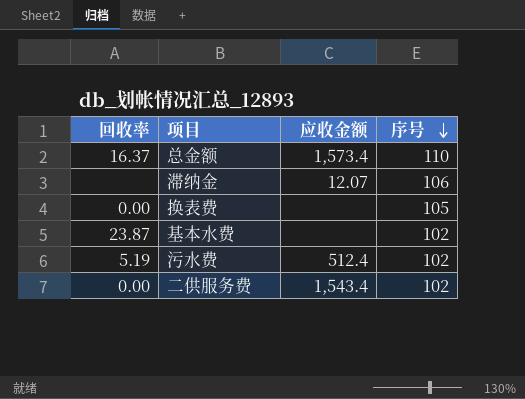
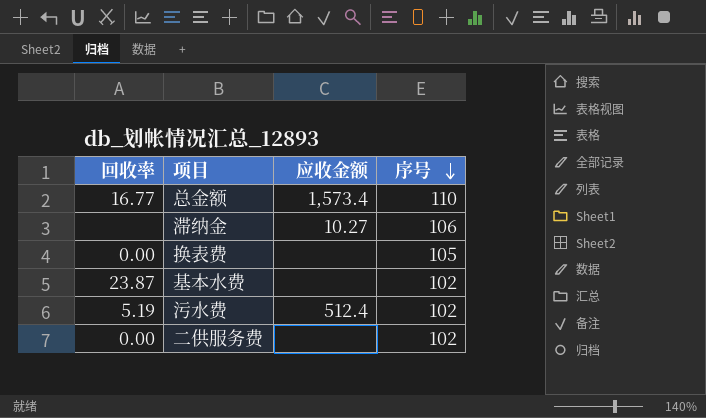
总金额 | 回收率: 16.37 -> 16.77
滞纳金 | 应收金额: 12.07 -> 10.27
二供服务费 | 应收金额: 1,543.4 -> none

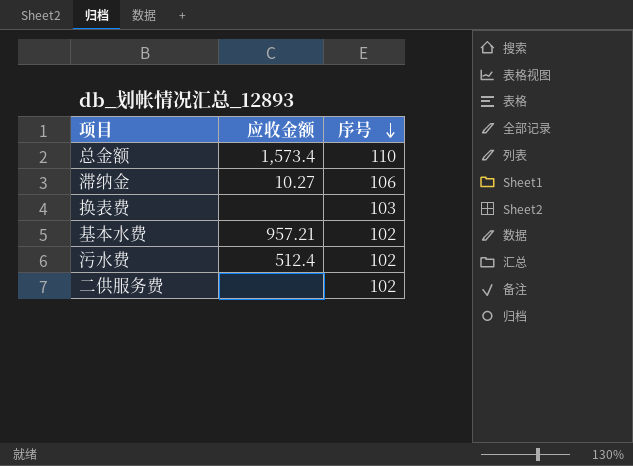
column 回收率 | position: 1 -> none
换表费 | 序号: 105 -> 103
基本水费 | 应收金额: none -> 957.21

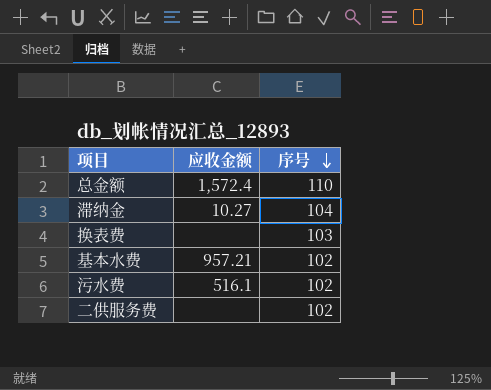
总金额 | 应收金额: 1,573.4 -> 1,572.4
滞纳金 | 序号: 106 -> 104
污水费 | 应收金额: 512.4 -> 516.1

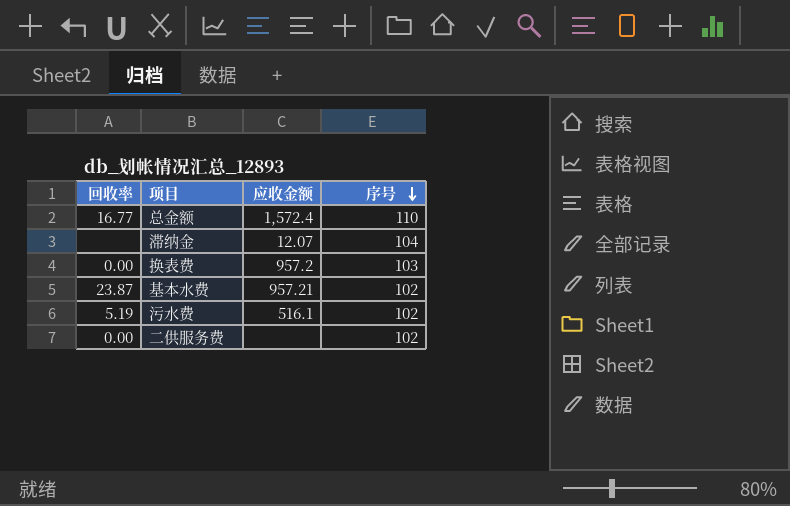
column 回收率 | position: none -> 1
滞纳金 | 应收金额: 10.27 -> 12.07
换表费 | 应收金额: none -> 957.2

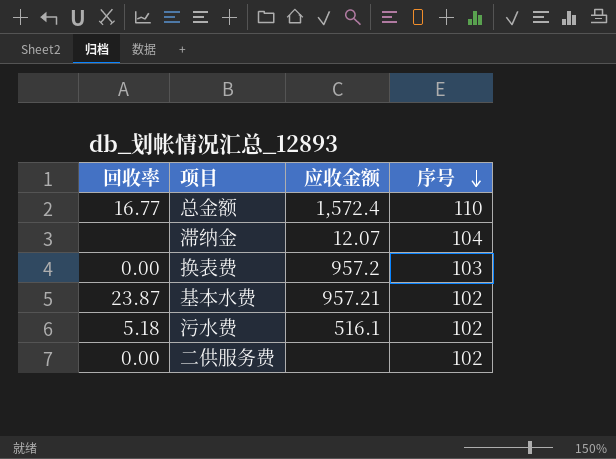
污水费 | 回收率: 5.19 -> 5.18

